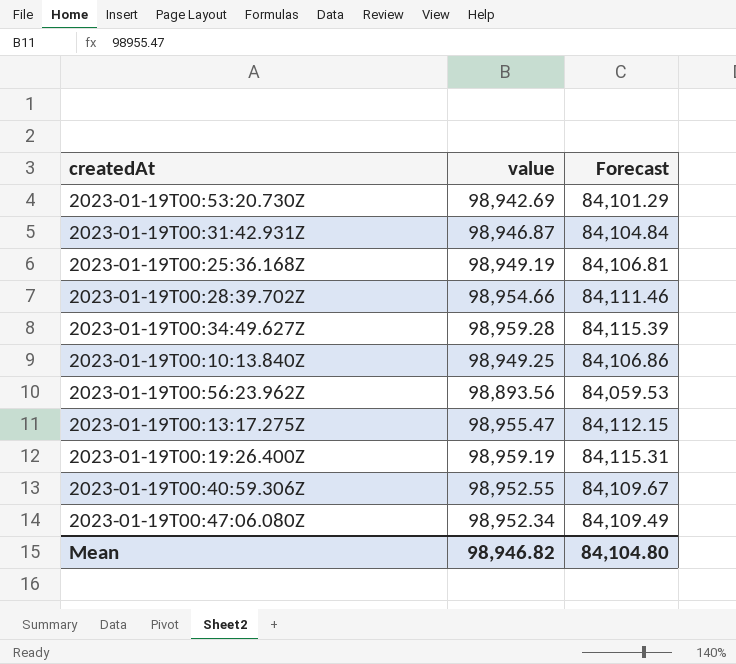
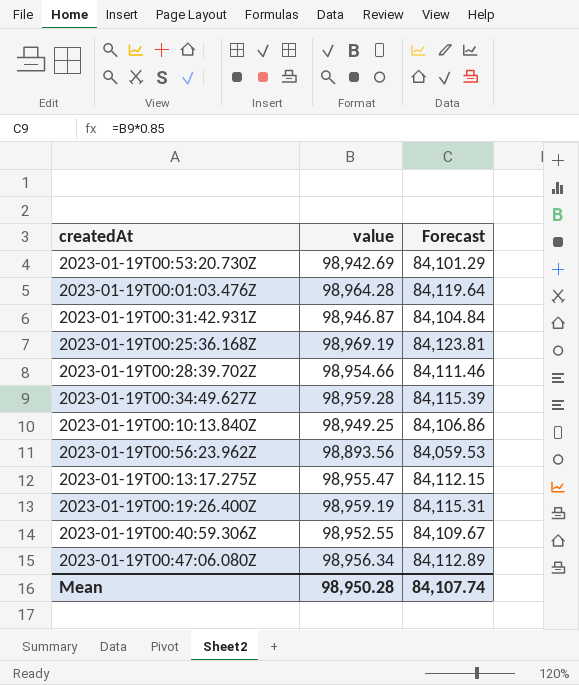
row 2023-01-19T00:01:03.476Z: none -> 98,964.28 | 84,119.64
2023-01-19T00:25:36.168Z | value: 98,949.19 -> 98,969.19
2023-01-19T00:25:36.168Z | Forecast: 84,106.81 -> 84,123.81
2023-01-19T00:47:06.080Z | value: 98,952.34 -> 98,956.34
2023-01-19T00:47:06.080Z | Forecast: 84,109.49 -> 84,112.89
Mean | value: 98,946.82 -> 98,950.28
Mean | Forecast: 84,104.80 -> 84,107.74

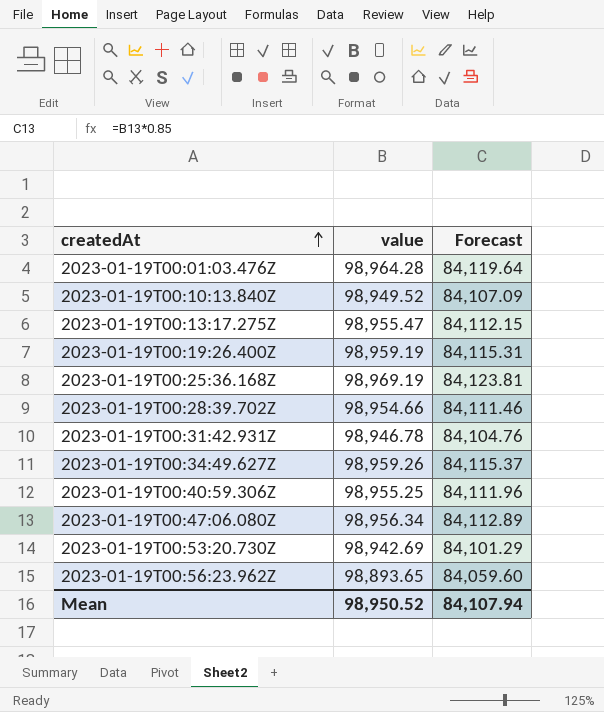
row order: none -> createdAt ascending
2023-01-19T00:10:13.840Z | value: 98,949.25 -> 98,949.52
2023-01-19T00:10:13.840Z | Forecast: 84,106.86 -> 84,107.09
2023-01-19T00:31:42.931Z | value: 98,946.87 -> 98,946.78
2023-01-19T00:31:42.931Z | Forecast: 84,104.84 -> 84,104.76
2023-01-19T00:34:49.627Z | value: 98,959.28 -> 98,959.26
2023-01-19T00:34:49.627Z | Forecast: 84,115.39 -> 84,115.37
2023-01-19T00:40:59.306Z | value: 98,952.55 -> 98,955.25
2023-01-19T00:40:59.306Z | Forecast: 84,109.67 -> 84,111.96
2023-01-19T00:56:23.962Z | value: 98,893.56 -> 98,893.65
2023-01-19T00:56:23.962Z | Forecast: 84,059.53 -> 84,059.60
Mean | value: 98,950.28 -> 98,950.52
Mean | Forecast: 84,107.74 -> 84,107.94

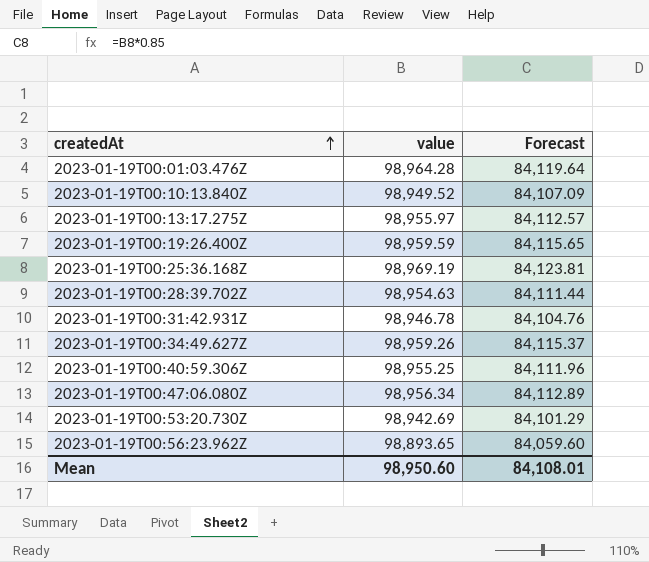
2023-01-19T00:13:17.275Z | value: 98,955.47 -> 98,955.97
2023-01-19T00:13:17.275Z | Forecast: 84,112.15 -> 84,112.57
2023-01-19T00:19:26.400Z | value: 98,959.19 -> 98,959.59
2023-01-19T00:19:26.400Z | Forecast: 84,115.31 -> 84,115.65
2023-01-19T00:28:39.702Z | value: 98,954.66 -> 98,954.63
2023-01-19T00:28:39.702Z | Forecast: 84,111.46 -> 84,111.44
Mean | value: 98,950.52 -> 98,950.60
Mean | Forecast: 84,107.94 -> 84,108.01

